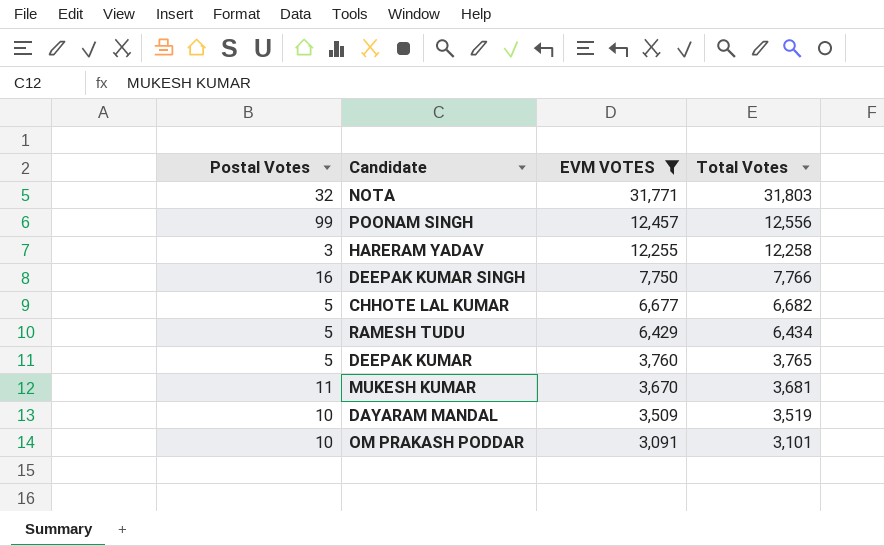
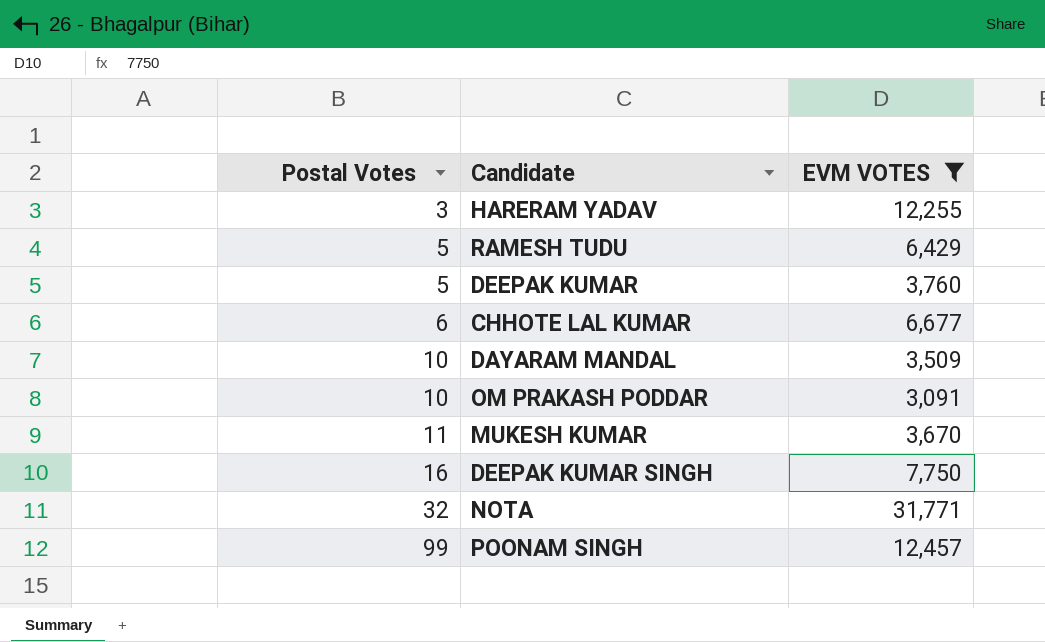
row order: EVM VOTES descending -> Postal Votes ascending
column Total Votes | formula: [Postal Votes] + [EVM VOTES] -> none
CHHOTE LAL KUMAR | Postal Votes: 5 -> 6

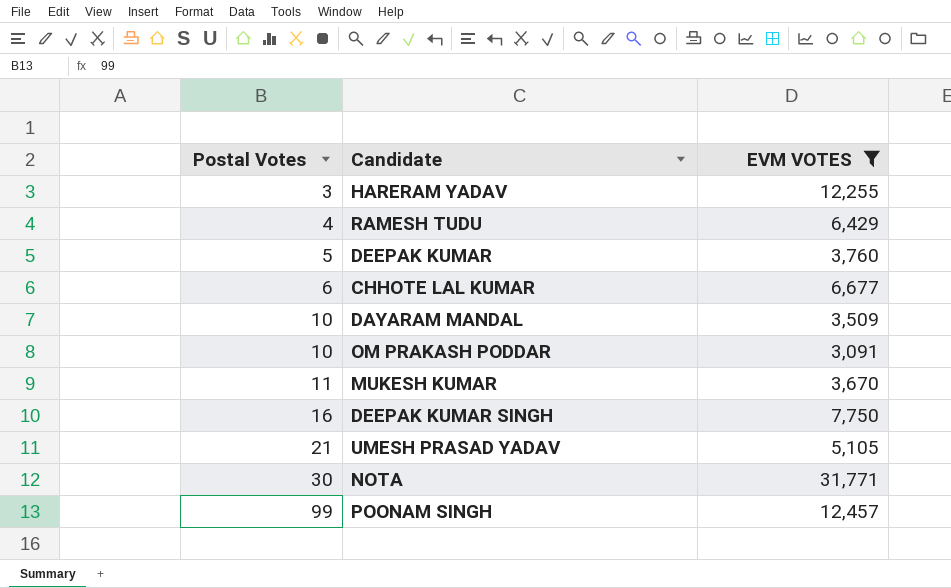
RAMESH TUDU | Postal Votes: 5 -> 4
row UMESH PRASAD YADAV: none -> 21 | 5,105
NOTA | Postal Votes: 32 -> 30

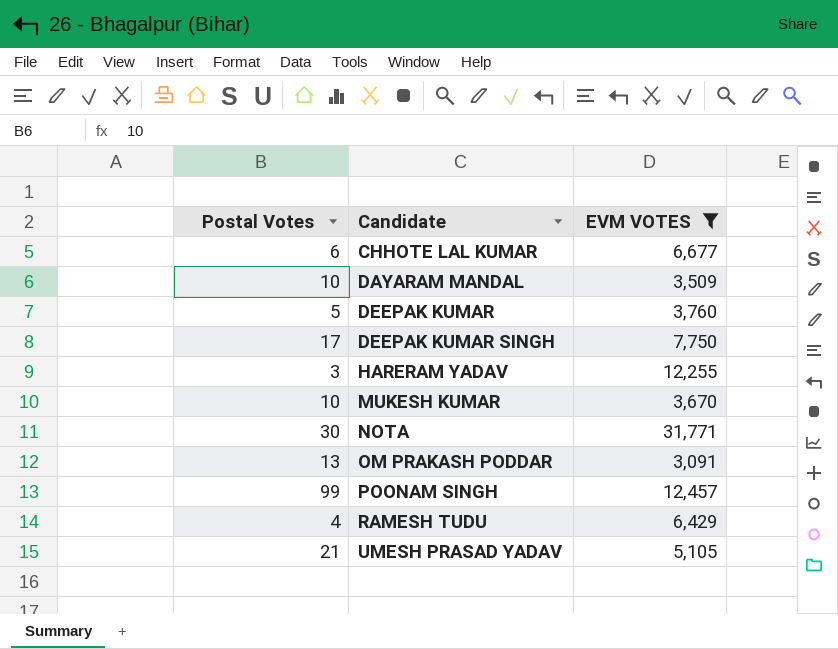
row order: Postal Votes ascending -> Candidate ascending
DEEPAK KUMAR SINGH | Postal Votes: 16 -> 17
MUKESH KUMAR | Postal Votes: 11 -> 10
OM PRAKASH PODDAR | Postal Votes: 10 -> 13

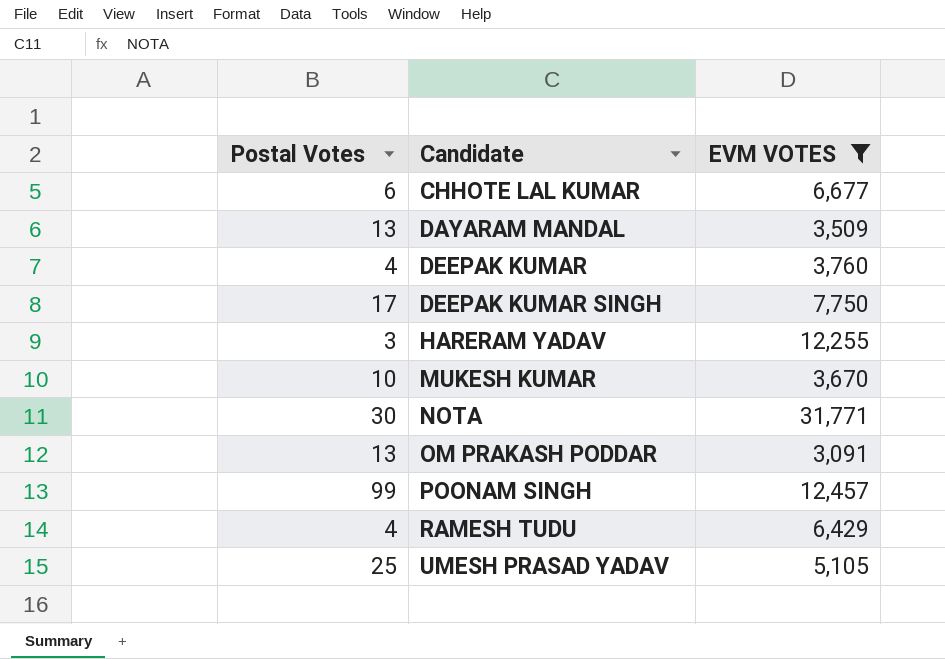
DAYARAM MANDAL | Postal Votes: 10 -> 13
DEEPAK KUMAR | Postal Votes: 5 -> 4
UMESH PRASAD YADAV | Postal Votes: 21 -> 25

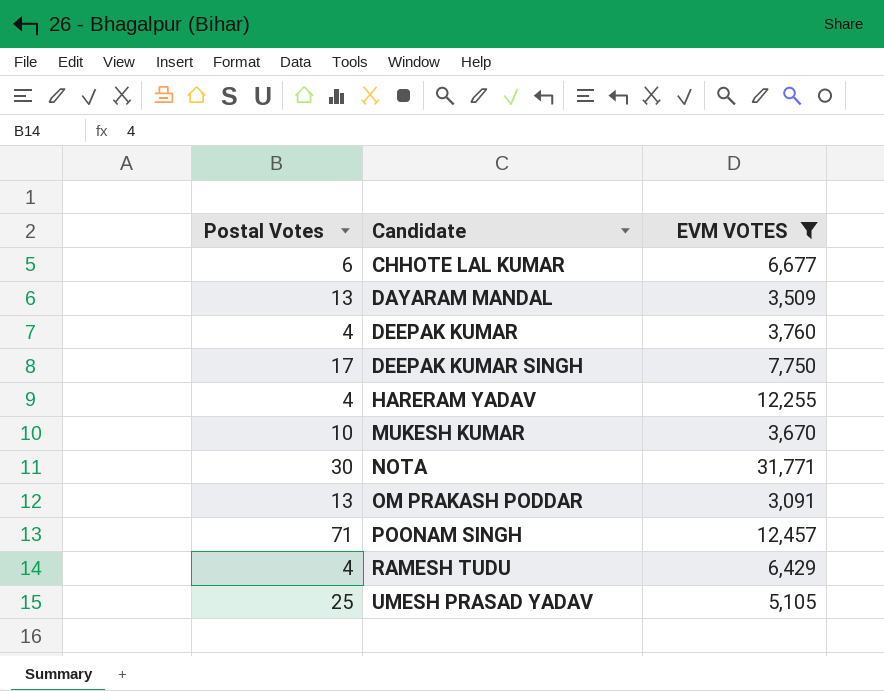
HARERAM YADAV | Postal Votes: 3 -> 4
POONAM SINGH | Postal Votes: 99 -> 71

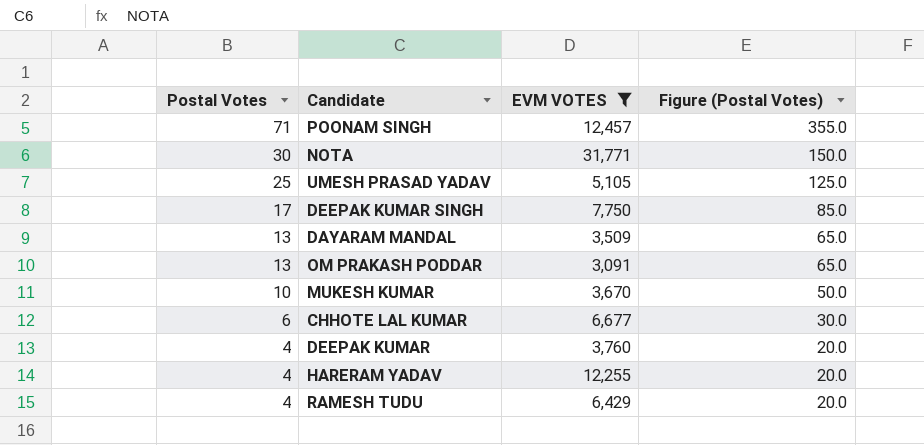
row order: Candidate ascending -> Postal Votes descending
column Figure (Postal Votes) | formula: none -> [Postal Votes] * 5

